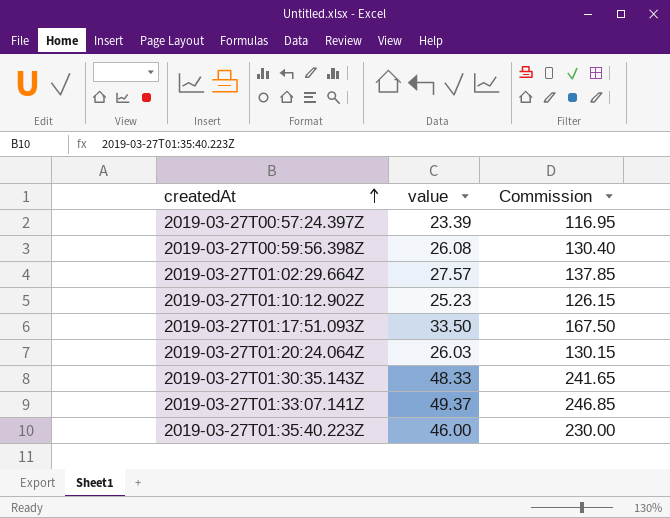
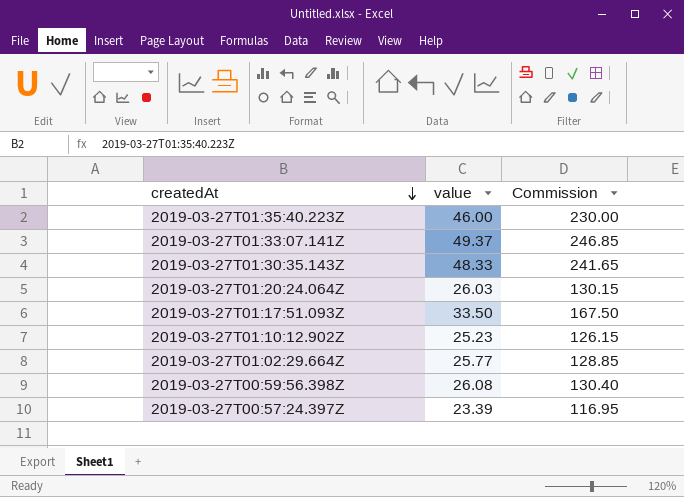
row order: createdAt ascending -> createdAt descending
2019-03-27T01:02:29.664Z | value: 27.57 -> 25.77
2019-03-27T01:02:29.664Z | Commission: 137.85 -> 128.85

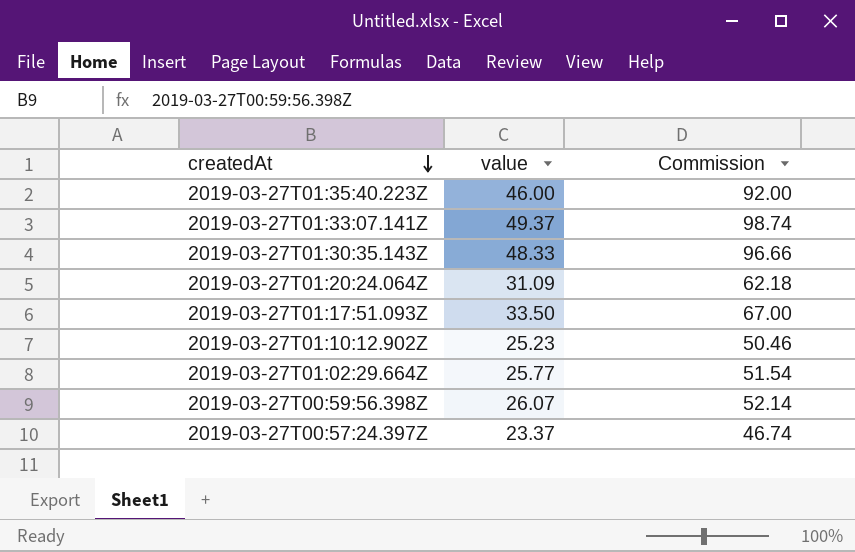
column Commission | formula: [value] * 5 -> [value] * 2
2019-03-27T01:20:24.064Z | value: 26.03 -> 31.09
2019-03-27T00:59:56.398Z | value: 26.08 -> 26.07
2019-03-27T00:57:24.397Z | value: 23.39 -> 23.37

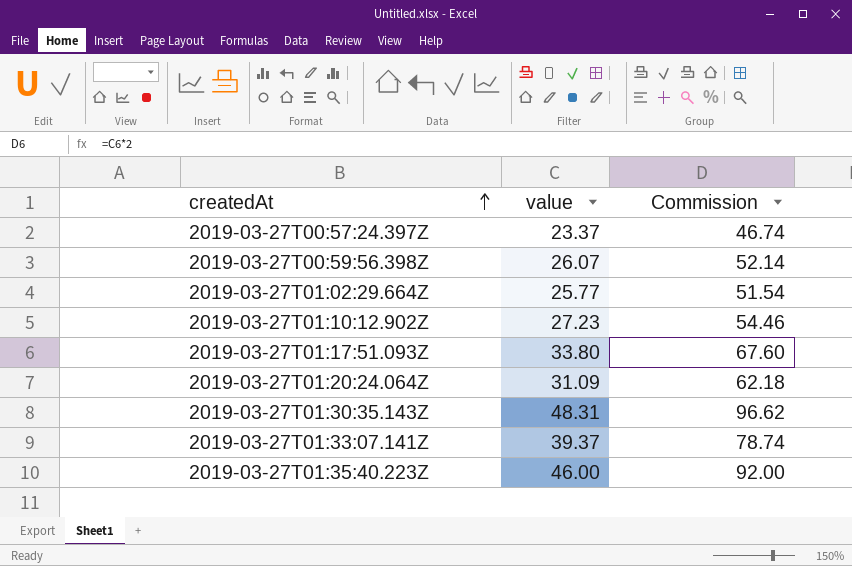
row order: createdAt descending -> createdAt ascending
2019-03-27T01:10:12.902Z | value: 25.23 -> 27.23
2019-03-27T01:10:12.902Z | Commission: 50.46 -> 54.46
2019-03-27T01:17:51.093Z | value: 33.50 -> 33.80
2019-03-27T01:17:51.093Z | Commission: 67.00 -> 67.60
2019-03-27T01:30:35.143Z | value: 48.33 -> 48.31
2019-03-27T01:30:35.143Z | Commission: 96.66 -> 96.62
2019-03-27T01:33:07.141Z | value: 49.37 -> 39.37
2019-03-27T01:33:07.141Z | Commission: 98.74 -> 78.74

